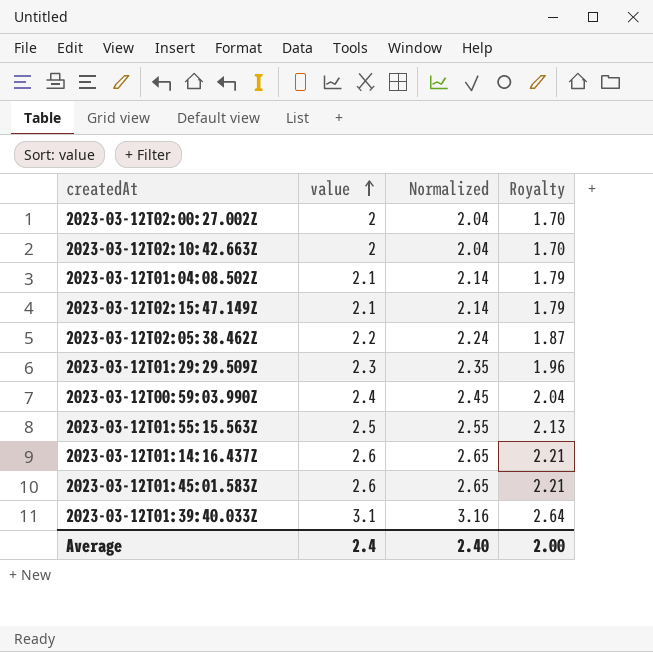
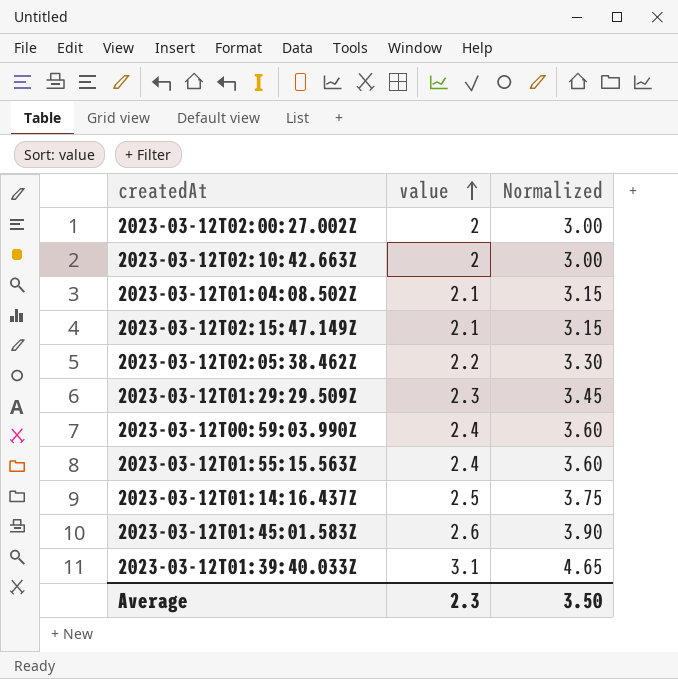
column Royalty | formula: [value] * 0.85 -> none
column Normalized | formula: [value] * 1.02 -> [value] * 1.5
2023-03-12T01:55:15.563Z | value: 2.5 -> 2.4
2023-03-12T01:14:16.437Z | value: 2.6 -> 2.5
Average | value: 2.4 -> 2.3
Average | Normalized: 2.40 -> 3.50

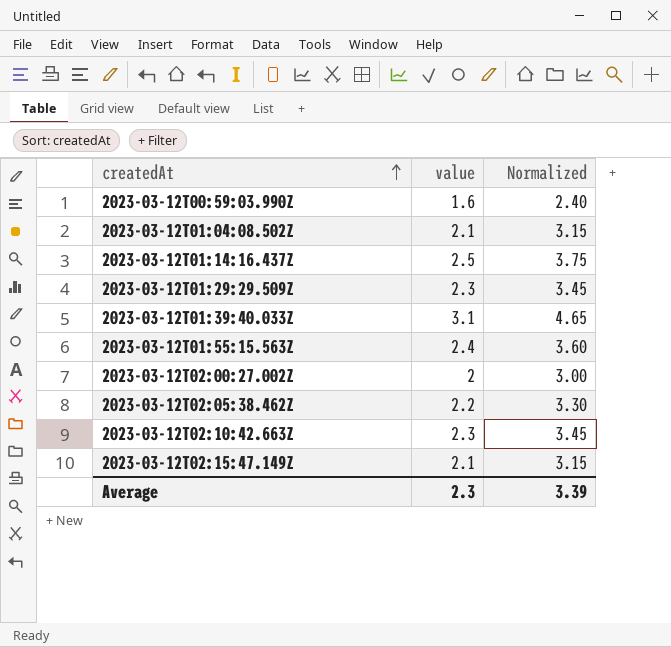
row order: value ascending -> createdAt ascending
row 2023-03-12T01:45:01.583Z: 2.6 | 3.90 -> none
2023-03-12T00:59:03.990Z | value: 2.4 -> 1.6
2023-03-12T00:59:03.990Z | Normalized: 3.60 -> 2.40
2023-03-12T02:10:42.663Z | value: 2 -> 2.3
2023-03-12T02:10:42.663Z | Normalized: 3.00 -> 3.45
Average | Normalized: 3.50 -> 3.39

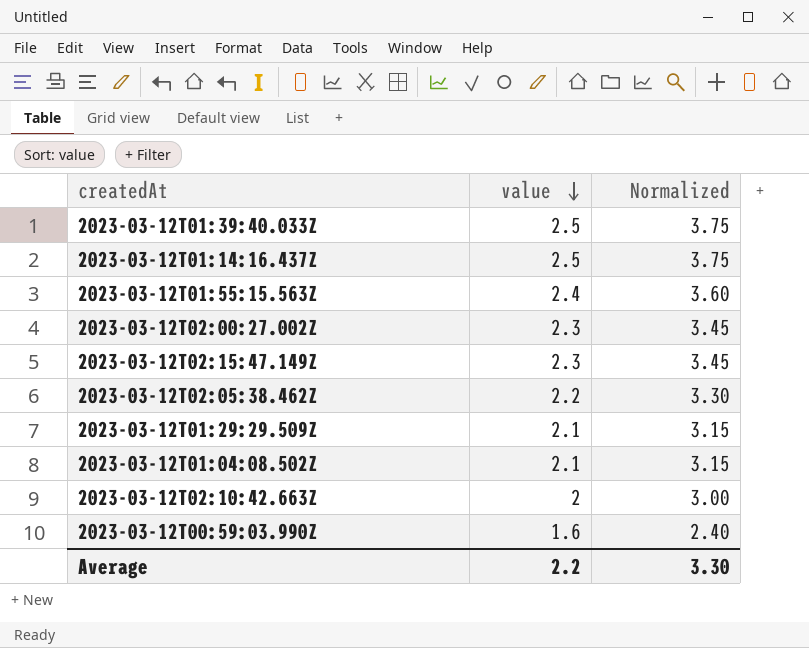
row order: createdAt ascending -> value descending
2023-03-12T01:39:40.033Z | value: 3.1 -> 2.5
2023-03-12T01:39:40.033Z | Normalized: 4.65 -> 3.75
2023-03-12T02:00:27.002Z | value: 2 -> 2.3
2023-03-12T02:00:27.002Z | Normalized: 3.00 -> 3.45
2023-03-12T02:15:47.149Z | value: 2.1 -> 2.3
2023-03-12T02:15:47.149Z | Normalized: 3.15 -> 3.45
2023-03-12T01:29:29.509Z | value: 2.3 -> 2.1
2023-03-12T01:29:29.509Z | Normalized: 3.45 -> 3.15
2023-03-12T02:10:42.663Z | value: 2.3 -> 2
2023-03-12T02:10:42.663Z | Normalized: 3.45 -> 3.00
Average | value: 2.3 -> 2.2
Average | Normalized: 3.39 -> 3.30

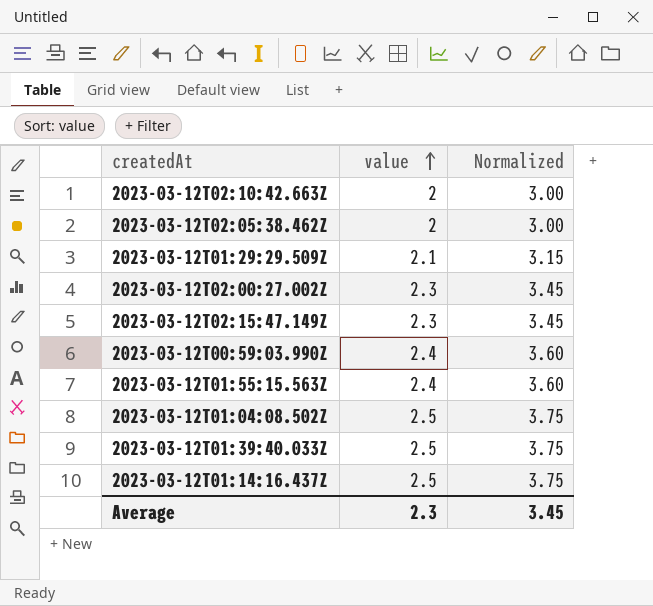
row order: value descending -> value ascending
2023-03-12T02:05:38.462Z | value: 2.2 -> 2
2023-03-12T02:05:38.462Z | Normalized: 3.30 -> 3.00
2023-03-12T00:59:03.990Z | value: 1.6 -> 2.4
2023-03-12T00:59:03.990Z | Normalized: 2.40 -> 3.60
2023-03-12T01:04:08.502Z | value: 2.1 -> 2.5
2023-03-12T01:04:08.502Z | Normalized: 3.15 -> 3.75
Average | value: 2.2 -> 2.3
Average | Normalized: 3.30 -> 3.45

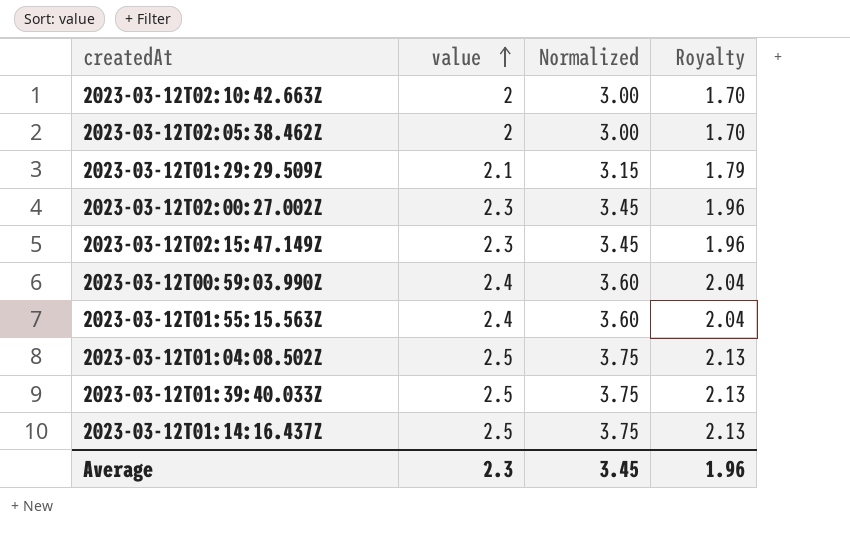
column Royalty | formula: none -> [value] * 0.85

